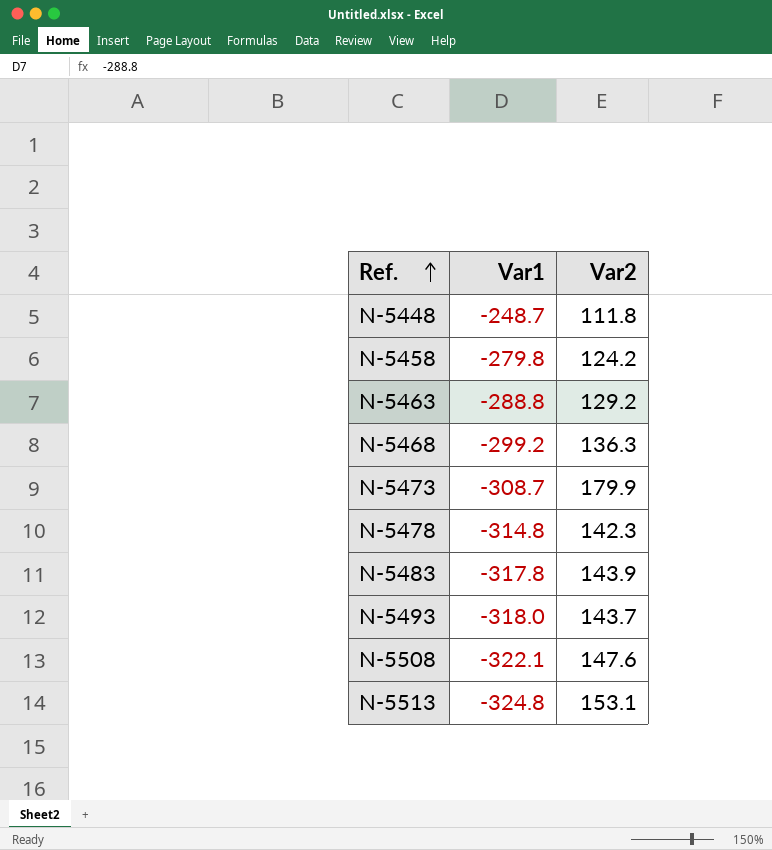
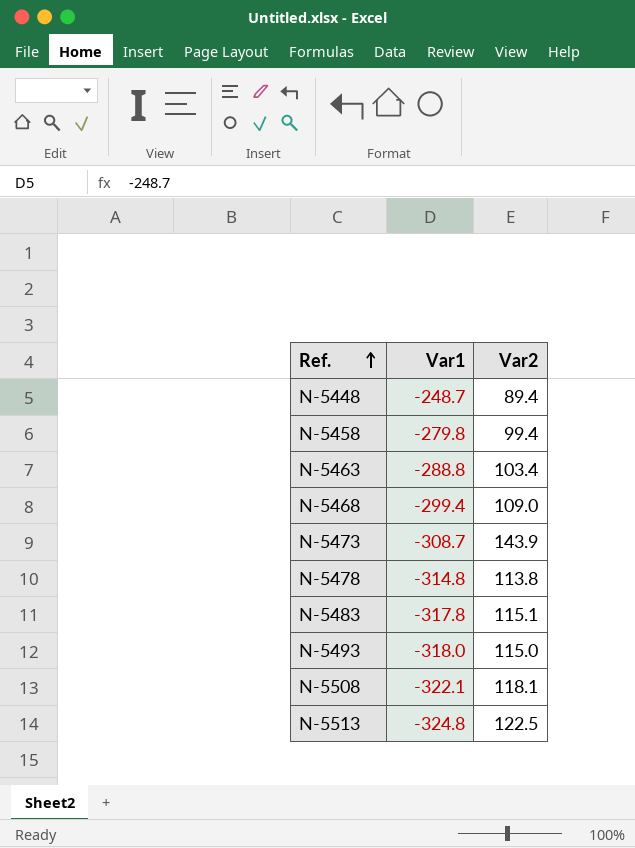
N-5448 | Var2: 111.8 -> 89.4
N-5458 | Var2: 124.2 -> 99.4
N-5463 | Var2: 129.2 -> 103.4
N-5468 | Var1: -299.2 -> -299.4
N-5468 | Var2: 136.3 -> 109.0
N-5473 | Var2: 179.9 -> 143.9
N-5478 | Var2: 142.3 -> 113.8
N-5483 | Var2: 143.9 -> 115.1
N-5493 | Var2: 143.7 -> 115.0
N-5508 | Var2: 147.6 -> 118.1
N-5513 | Var2: 153.1 -> 122.5

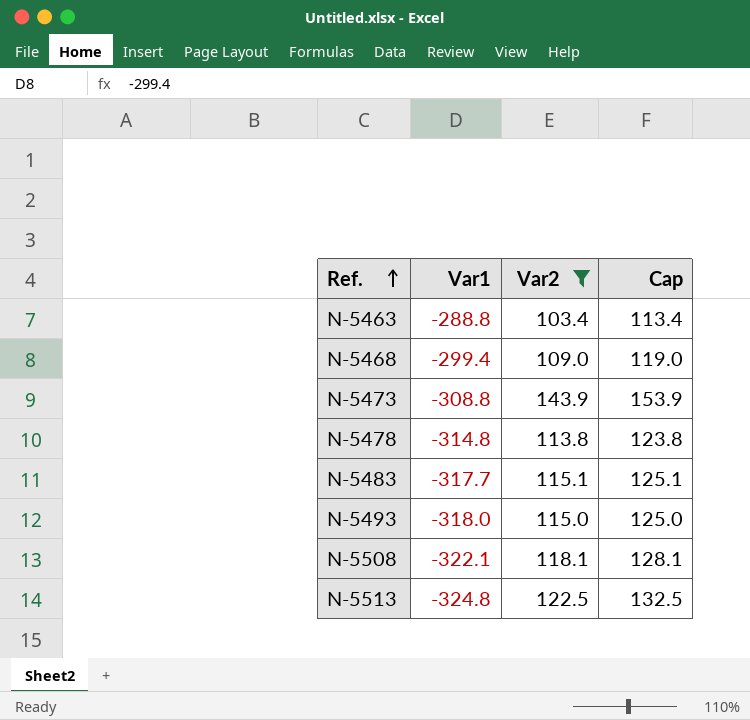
filter: none -> Var2 >= 103.4
column Cap | formula: none -> [Var2] + 10
N-5473 | Var1: -308.7 -> -308.8
N-5483 | Var1: -317.8 -> -317.7

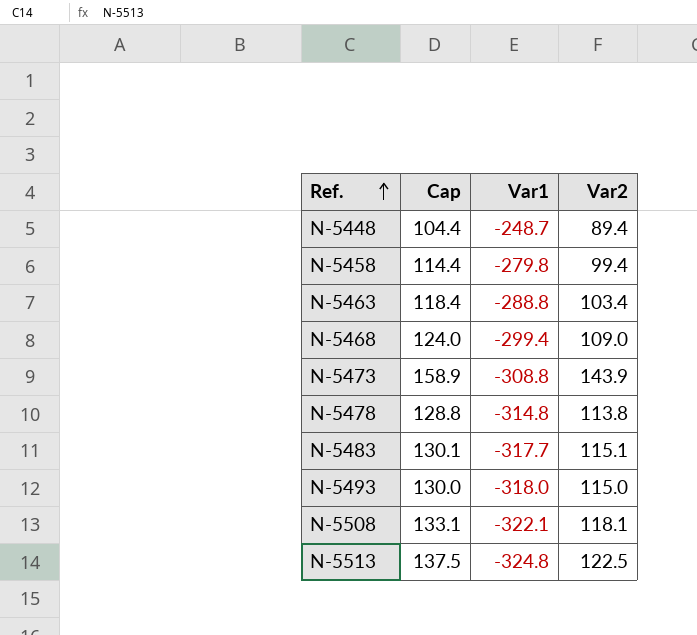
filter: Var2 >= 103.4 -> none
column Cap | formula: [Var2] + 10 -> [Var2] + 15
column Cap | position: 4 -> 2

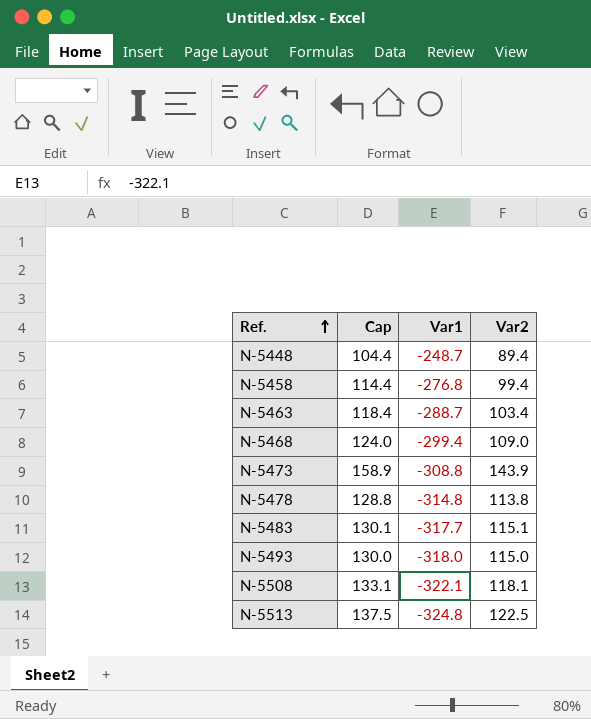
N-5458 | Var1: -279.8 -> -276.8
N-5463 | Var1: -288.8 -> -288.7

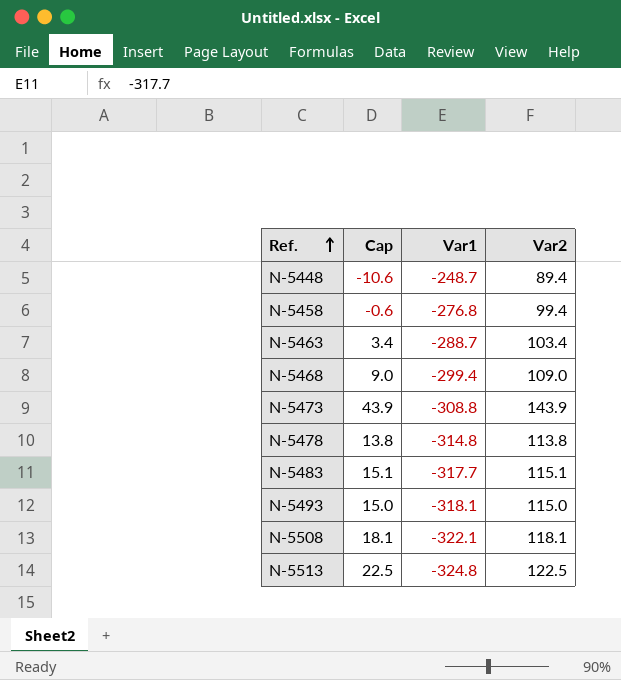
column Cap | formula: [Var2] + 15 -> [Var2] - 100
N-5493 | Var1: -318.0 -> -318.1

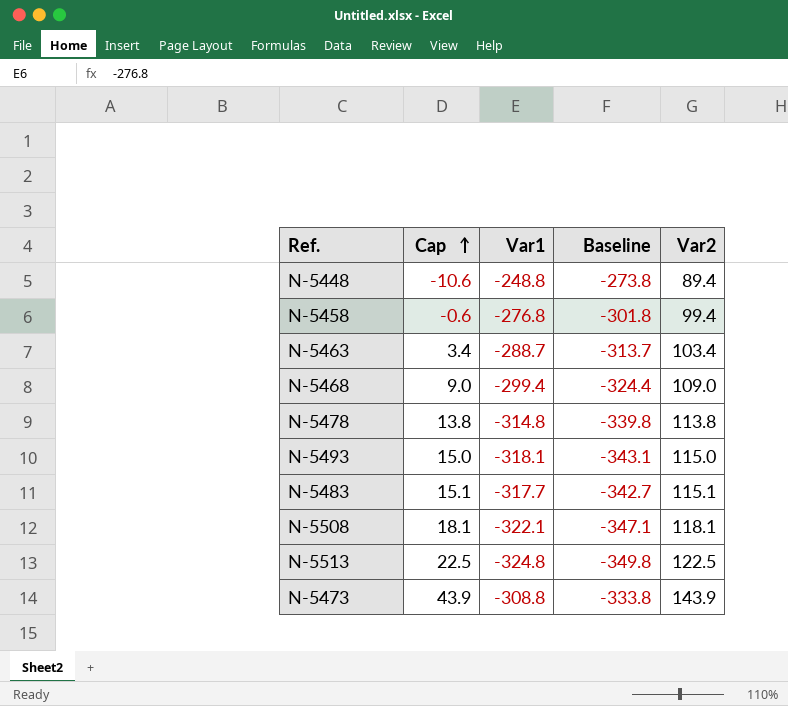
row order: Ref. ascending -> Cap ascending
column Baseline | formula: none -> [Var1] - 25
N-5448 | Var1: -248.7 -> -248.8

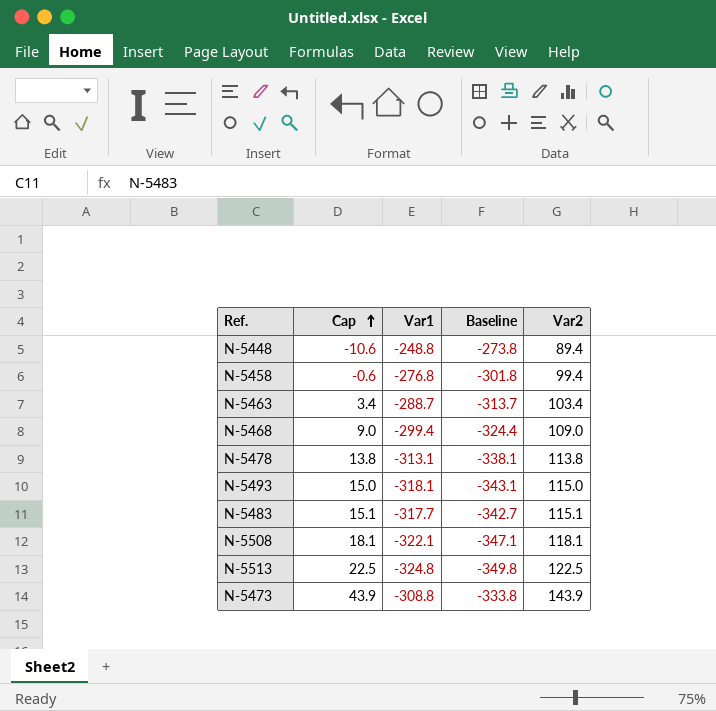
N-5478 | Var1: -314.8 -> -313.1
N-5478 | Baseline: -339.8 -> -338.1

